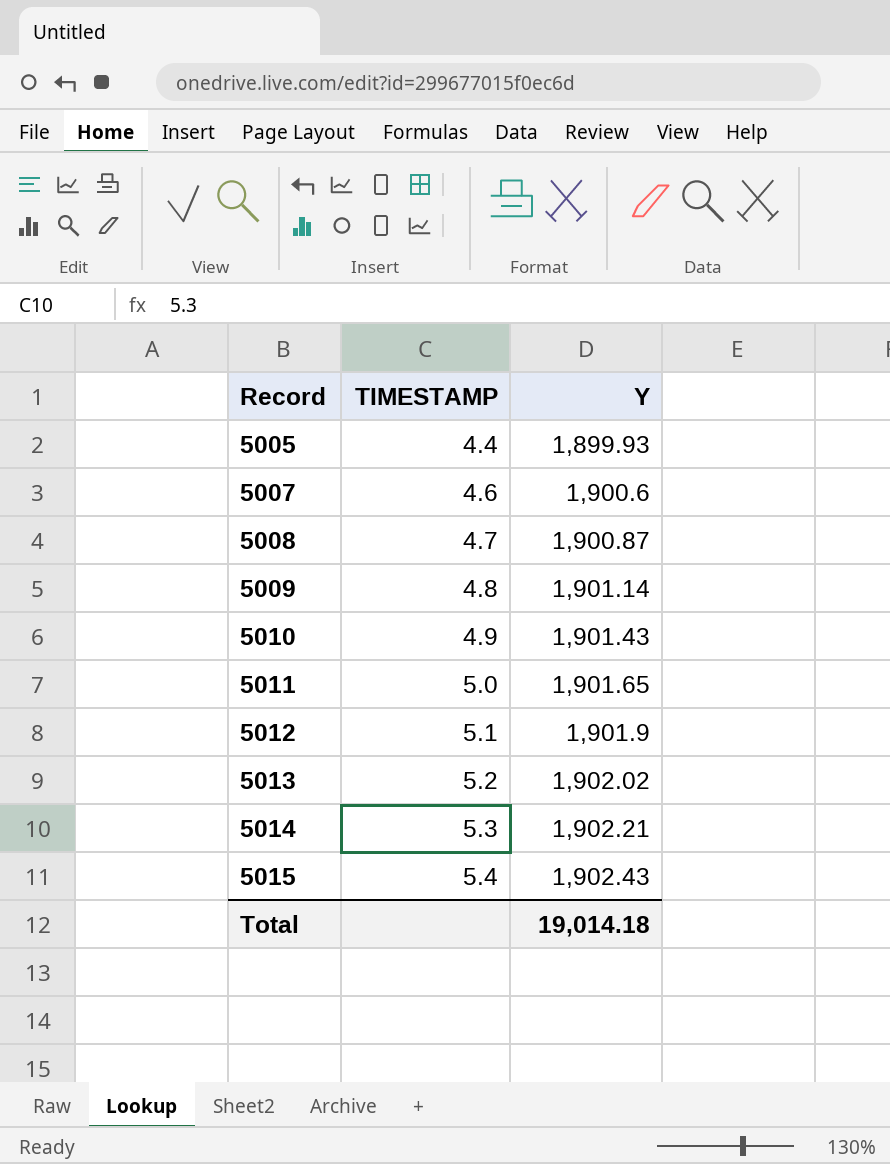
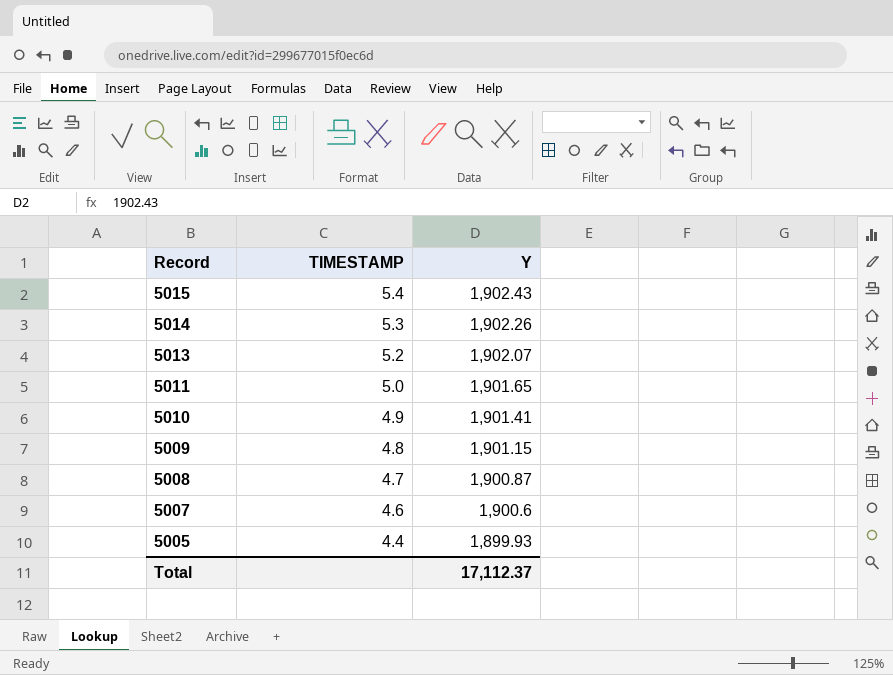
row order: Record ascending -> Record descending
row 5012: 5.1 | 1,901.9 -> none
5014 | Y: 1,902.21 -> 1,902.26
5013 | Y: 1,902.02 -> 1,902.07
5010 | Y: 1,901.43 -> 1,901.41
5009 | Y: 1,901.14 -> 1,901.15
Total | Y: 19,014.18 -> 17,112.37

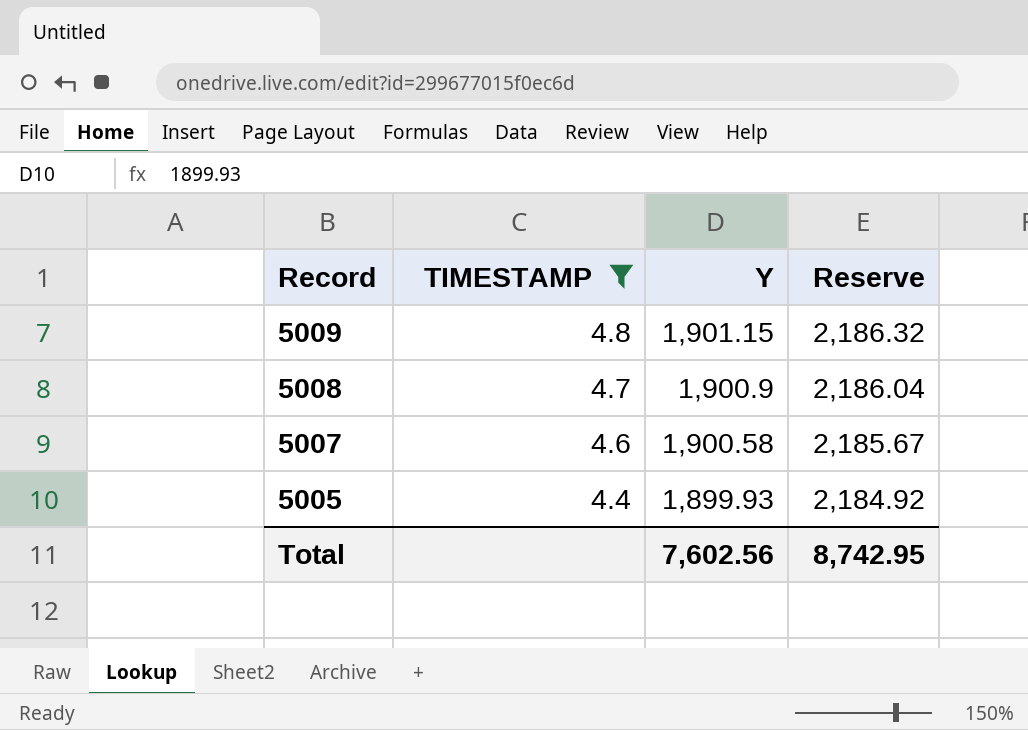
filter: none -> TIMESTAMP <= 4.8
column Reserve | formula: none -> [Y] * 1.15
5008 | Y: 1,900.87 -> 1,900.9
5007 | Y: 1,900.6 -> 1,900.58
Total | Y: 17,112.37 -> 7,602.56

